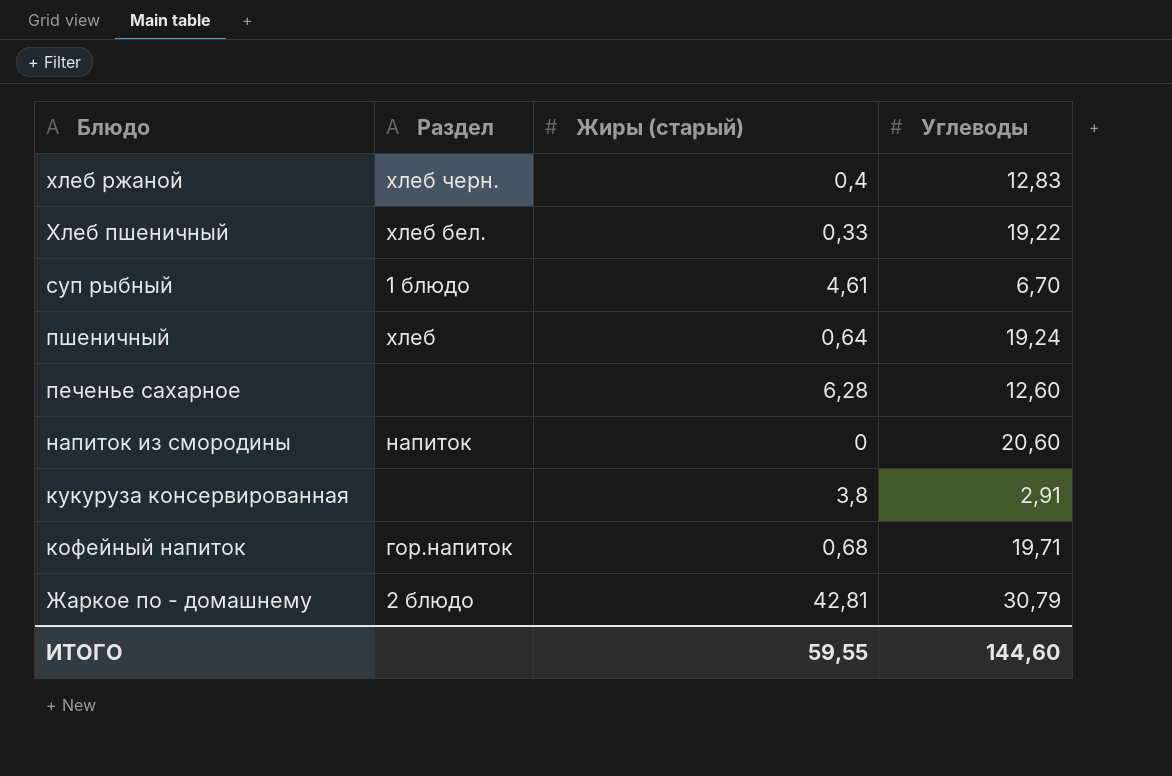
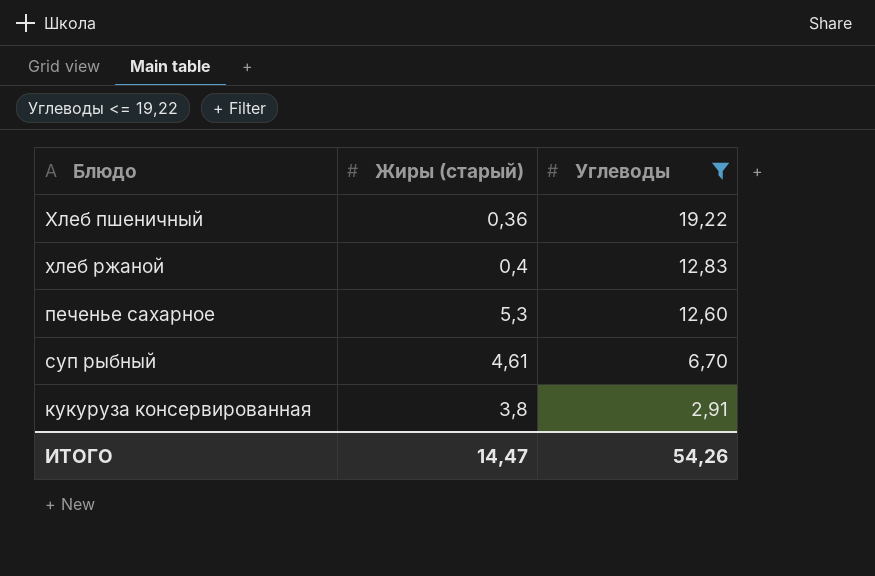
filter: none -> Углеводы <= 19,22
row order: Блюдо descending -> Углеводы descending
column Раздел | position: 2 -> none
Хлеб пшеничный | Жиры (старый): 0,33 -> 0,36
печенье сахарное | Жиры (старый): 6,28 -> 5,3
ИТОГО | Жиры (старый): 59,55 -> 14,47
ИТОГО | Углеводы: 144,60 -> 54,26

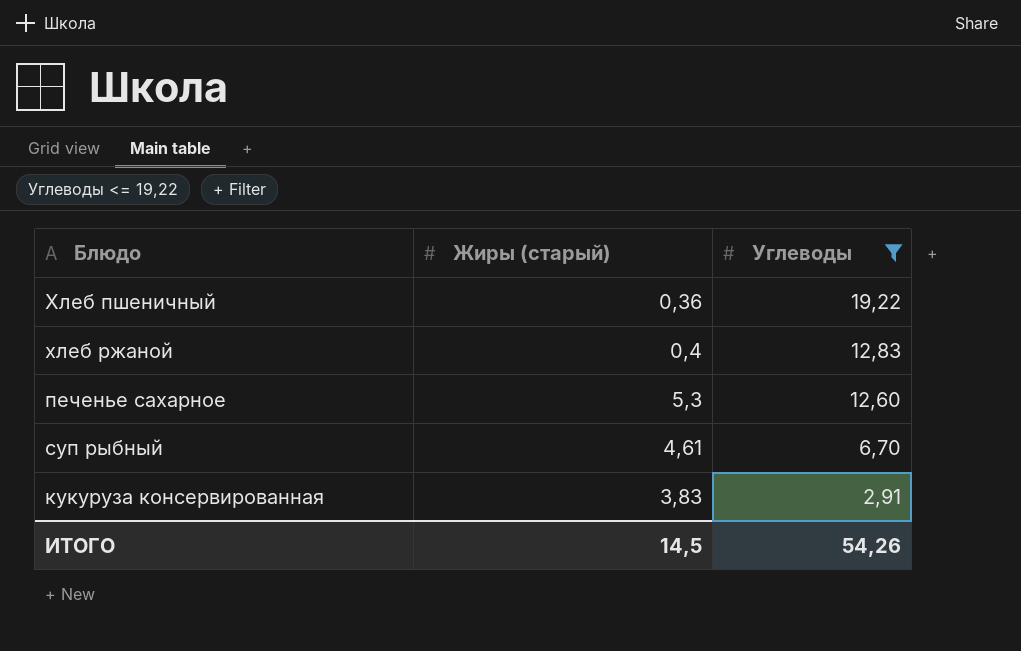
кукуруза консервированная | Жиры (старый): 3,8 -> 3,83
ИТОГО | Жиры (старый): 14,47 -> 14,5

